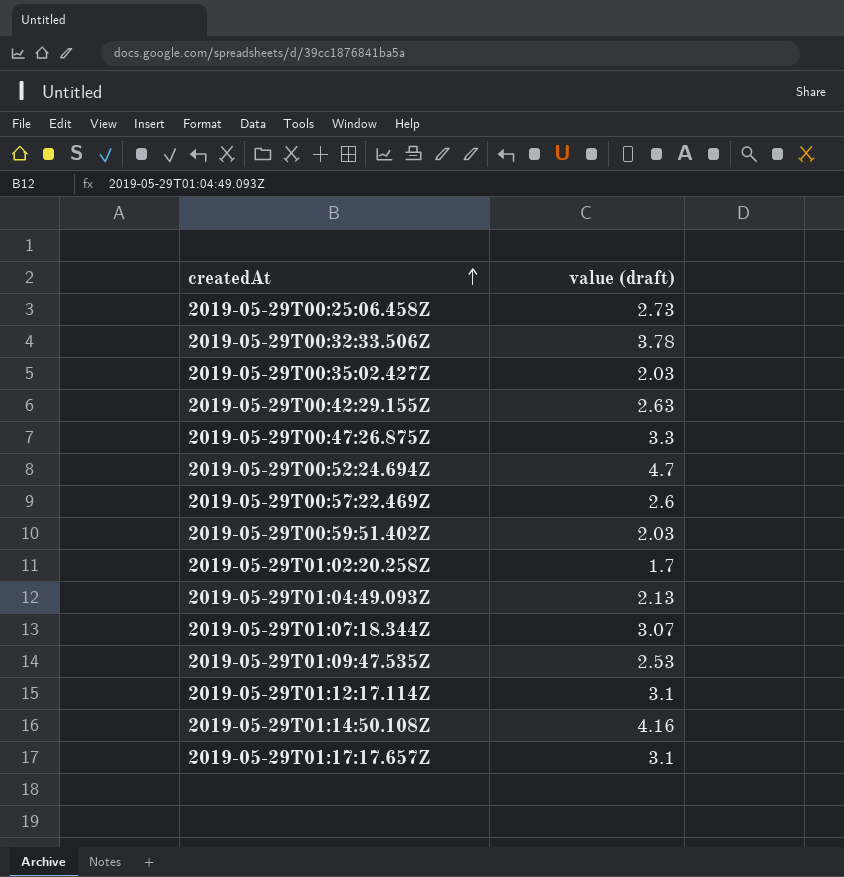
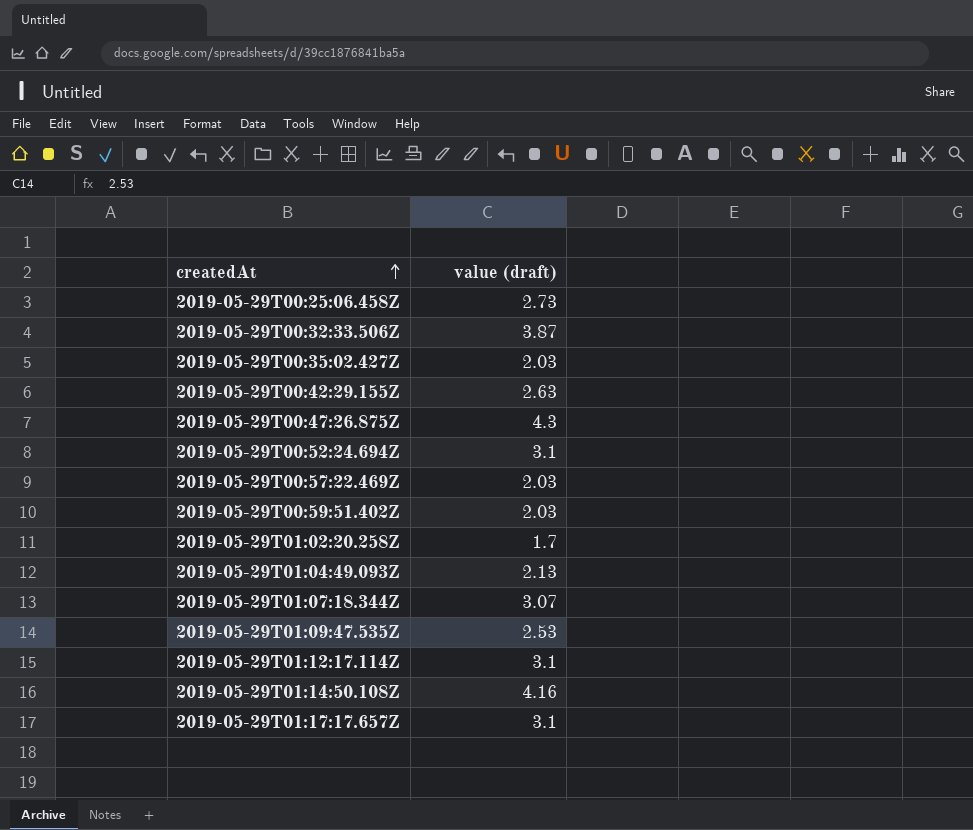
2019-05-29T00:32:33.506Z | value (draft): 3.78 -> 3.87
2019-05-29T00:47:26.875Z | value (draft): 3.3 -> 4.3
2019-05-29T00:52:24.694Z | value (draft): 4.7 -> 3.1
2019-05-29T00:57:22.469Z | value (draft): 2.6 -> 2.03

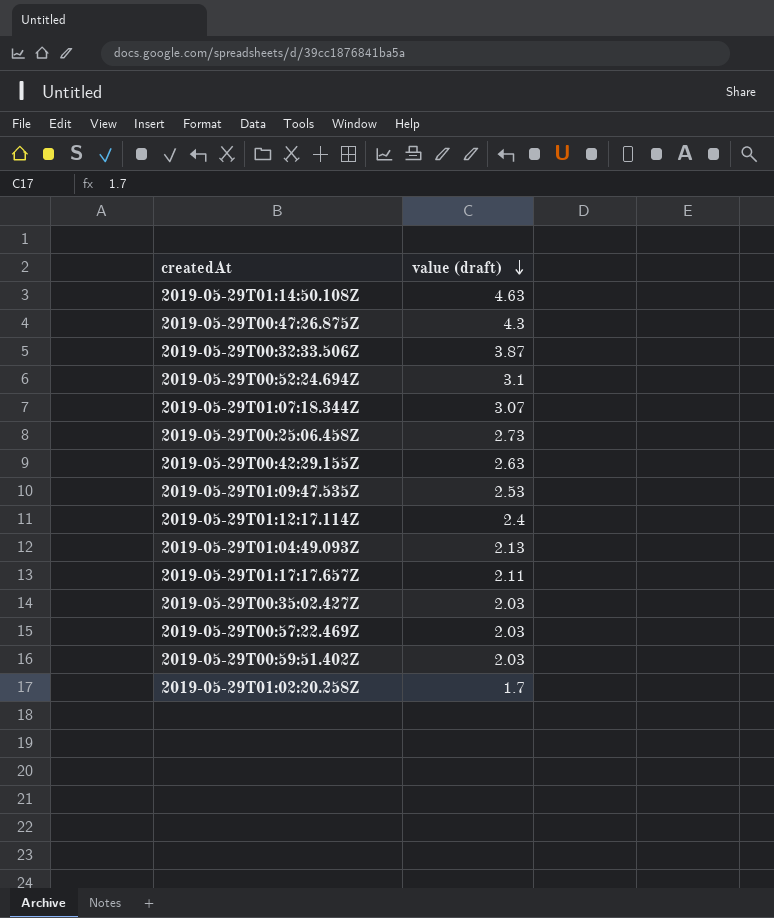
row order: createdAt ascending -> value (draft) descending
2019-05-29T01:14:50.108Z | value (draft): 4.16 -> 4.63
2019-05-29T01:12:17.114Z | value (draft): 3.1 -> 2.4
2019-05-29T01:17:17.657Z | value (draft): 3.1 -> 2.11

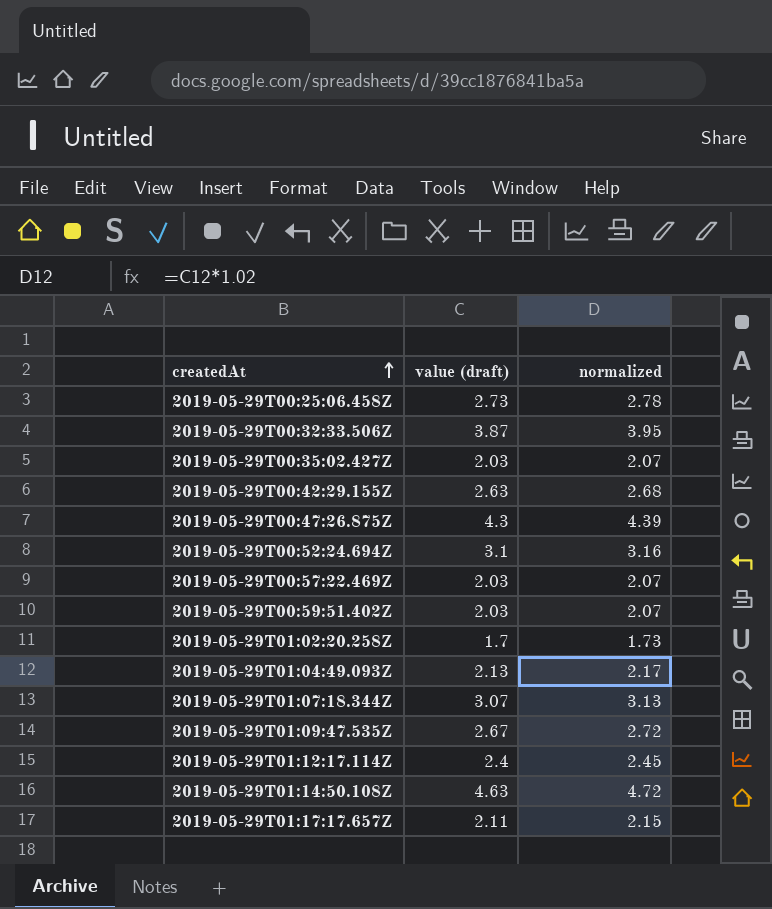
row order: value (draft) descending -> createdAt ascending
column normalized | formula: none -> [value (draft)] * 1.02
2019-05-29T01:09:47.535Z | value (draft): 2.53 -> 2.67

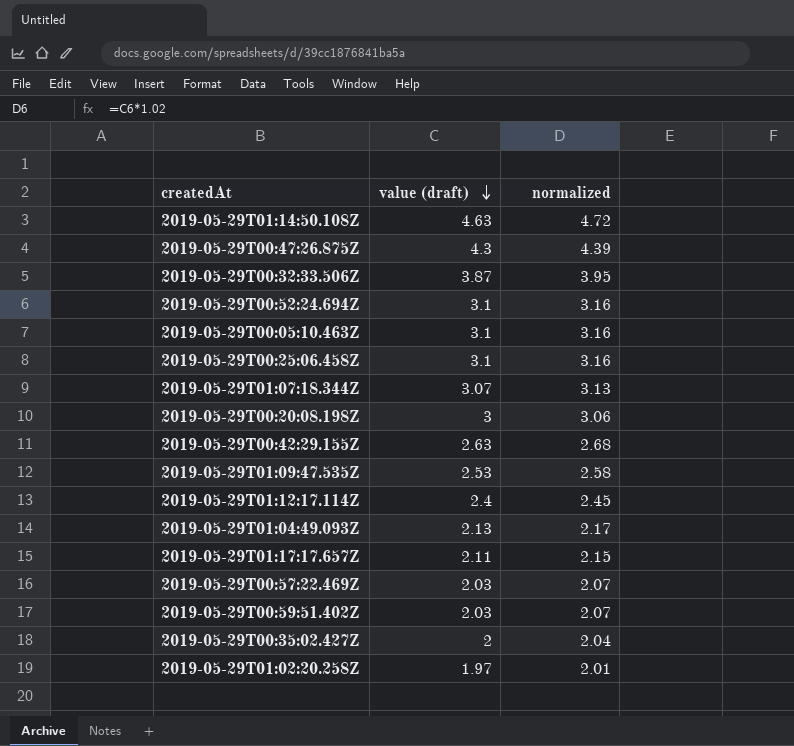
row order: createdAt ascending -> value (draft) descending
row 2019-05-29T00:05:10.463Z: none -> 3.1 | 3.16
2019-05-29T00:25:06.458Z | value (draft): 2.73 -> 3.1
2019-05-29T00:25:06.458Z | normalized: 2.78 -> 3.16
row 2019-05-29T00:20:08.198Z: none -> 3 | 3.06
2019-05-29T01:09:47.535Z | value (draft): 2.67 -> 2.53
2019-05-29T01:09:47.535Z | normalized: 2.72 -> 2.58
2019-05-29T00:35:02.427Z | value (draft): 2.03 -> 2
2019-05-29T00:35:02.427Z | normalized: 2.07 -> 2.04
2019-05-29T01:02:20.258Z | value (draft): 1.7 -> 1.97
2019-05-29T01:02:20.258Z | normalized: 1.73 -> 2.01

